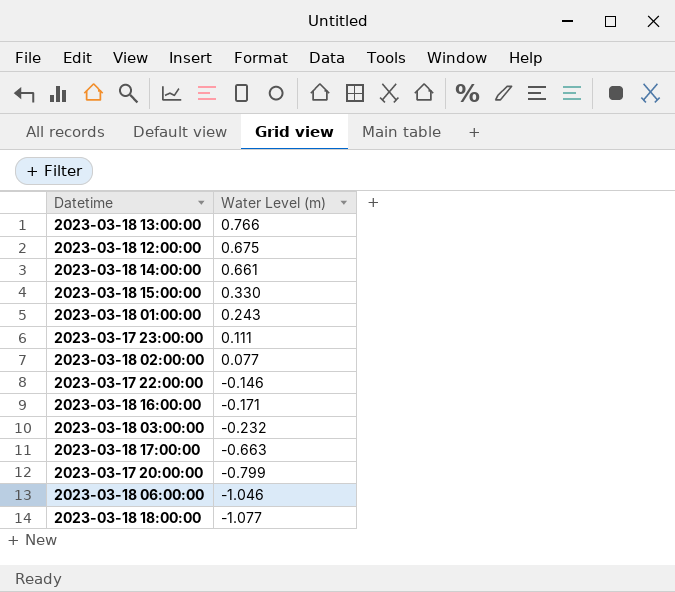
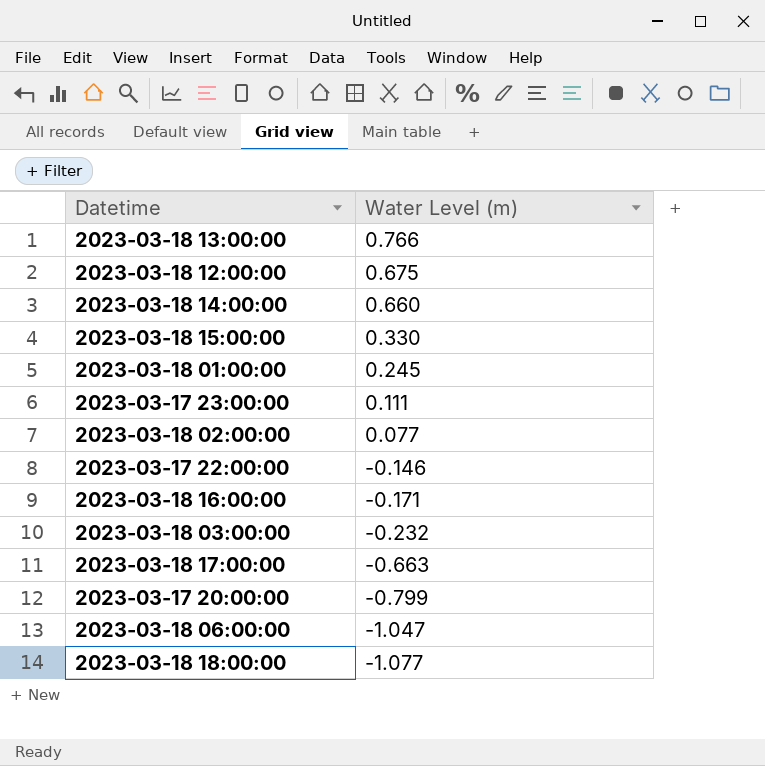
2023-03-18 14:00:00 | Water Level (m): 0.661 -> 0.660
2023-03-18 01:00:00 | Water Level (m): 0.243 -> 0.245
2023-03-18 06:00:00 | Water Level (m): -1.046 -> -1.047

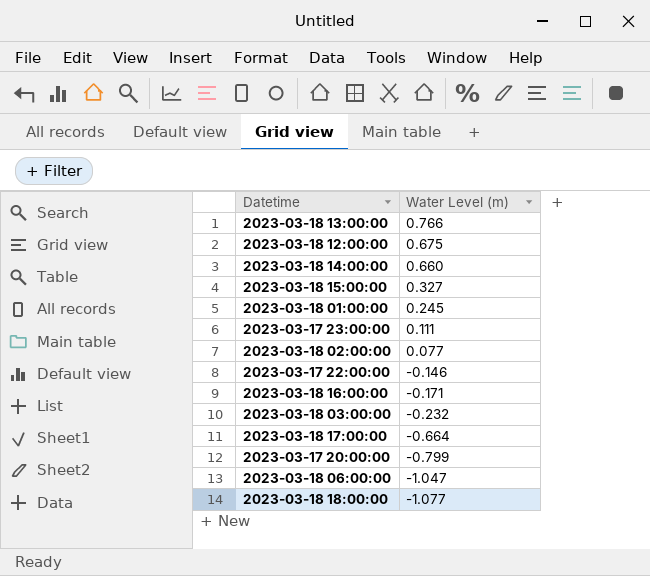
2023-03-18 15:00:00 | Water Level (m): 0.330 -> 0.327
2023-03-18 17:00:00 | Water Level (m): -0.663 -> -0.664

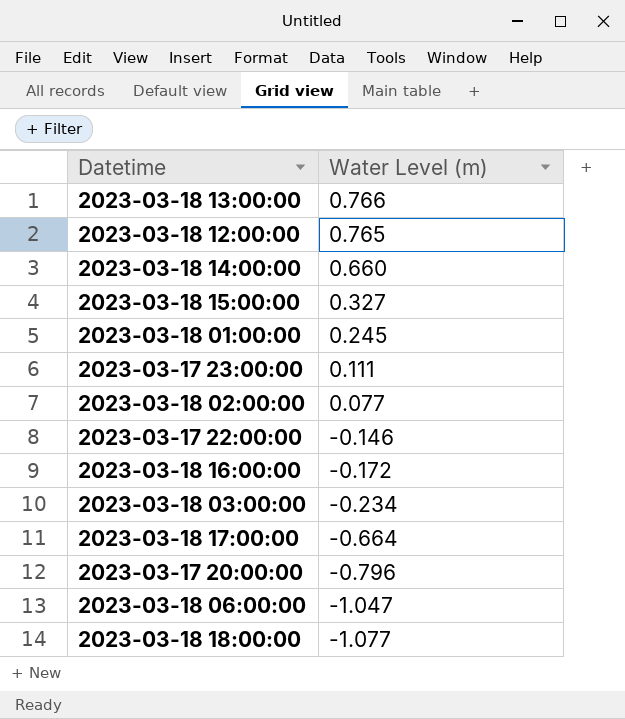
2023-03-18 12:00:00 | Water Level (m): 0.675 -> 0.765
2023-03-18 16:00:00 | Water Level (m): -0.171 -> -0.172
2023-03-18 03:00:00 | Water Level (m): -0.232 -> -0.234
2023-03-17 20:00:00 | Water Level (m): -0.799 -> -0.796

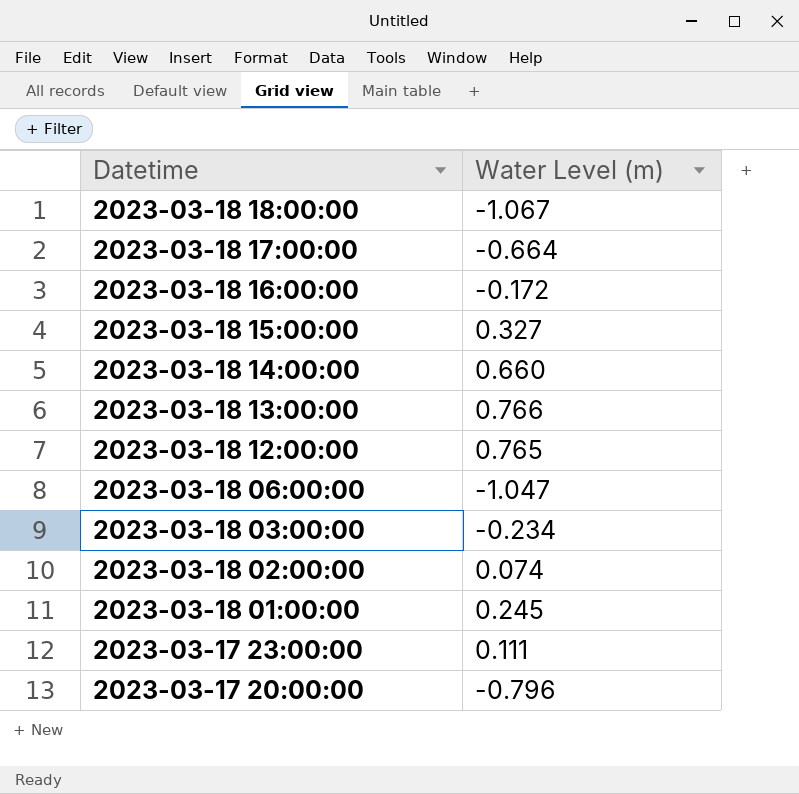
row order: Water Level (m) descending -> Datetime descending
row 2023-03-17 22:00:00: -0.146 -> none
2023-03-18 18:00:00 | Water Level (m): -1.077 -> -1.067
2023-03-18 02:00:00 | Water Level (m): 0.077 -> 0.074

